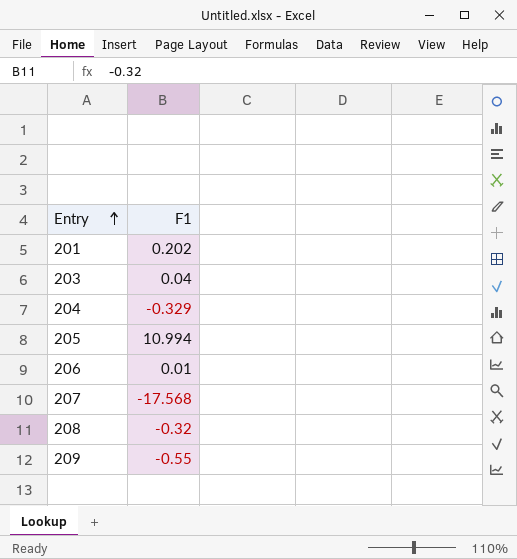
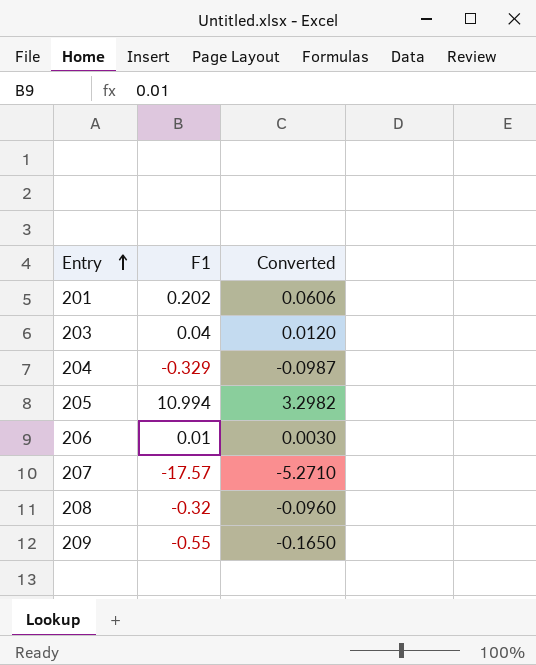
column Converted | formula: none -> [F1] * 0.3
207 | F1: -17.568 -> -17.57

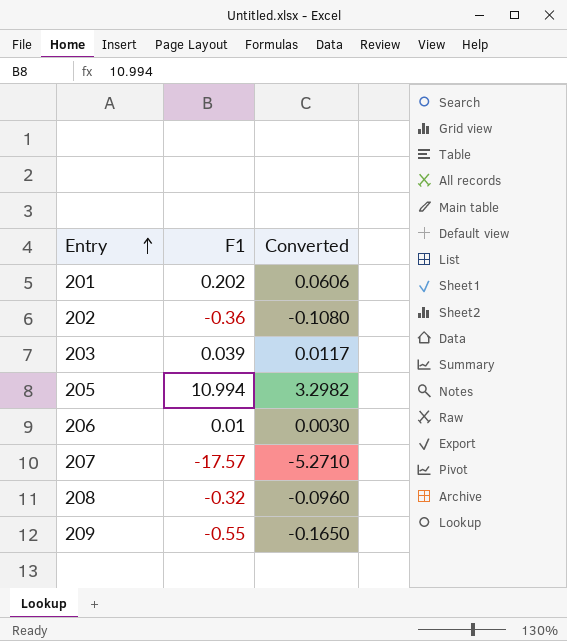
row 204: -0.329 | -0.0987 -> none
row 202: none -> -0.36 | -0.1080
203 | F1: 0.04 -> 0.039
203 | Converted: 0.0120 -> 0.0117

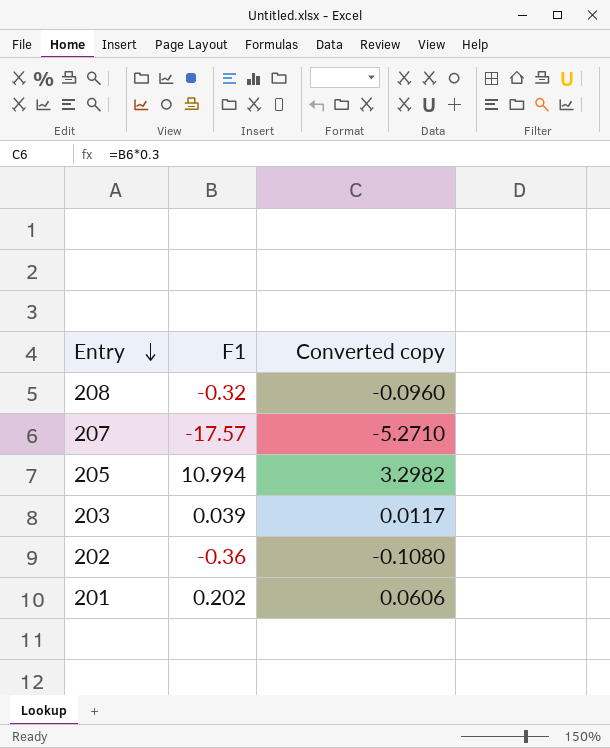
row order: Entry ascending -> Entry descending
column name: Converted -> Converted copy
row 206: 0.01 | 0.0030 -> none
row 209: -0.55 | -0.1650 -> none

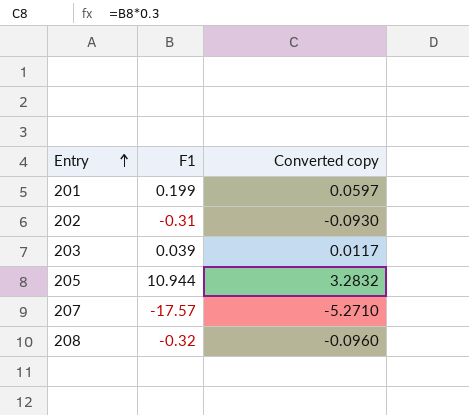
row order: Entry descending -> Entry ascending
201 | F1: 0.202 -> 0.199
201 | Converted copy: 0.0606 -> 0.0597
202 | F1: -0.36 -> -0.31
202 | Converted copy: -0.1080 -> -0.0930
205 | F1: 10.994 -> 10.944
205 | Converted copy: 3.2982 -> 3.2832

